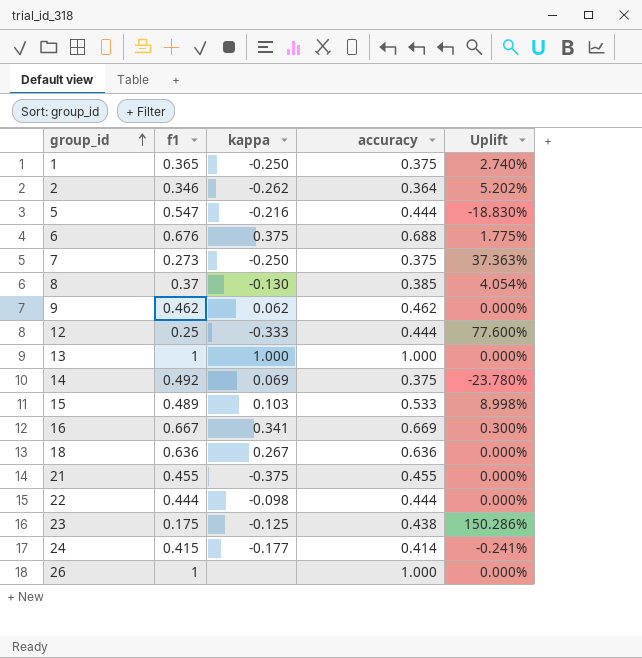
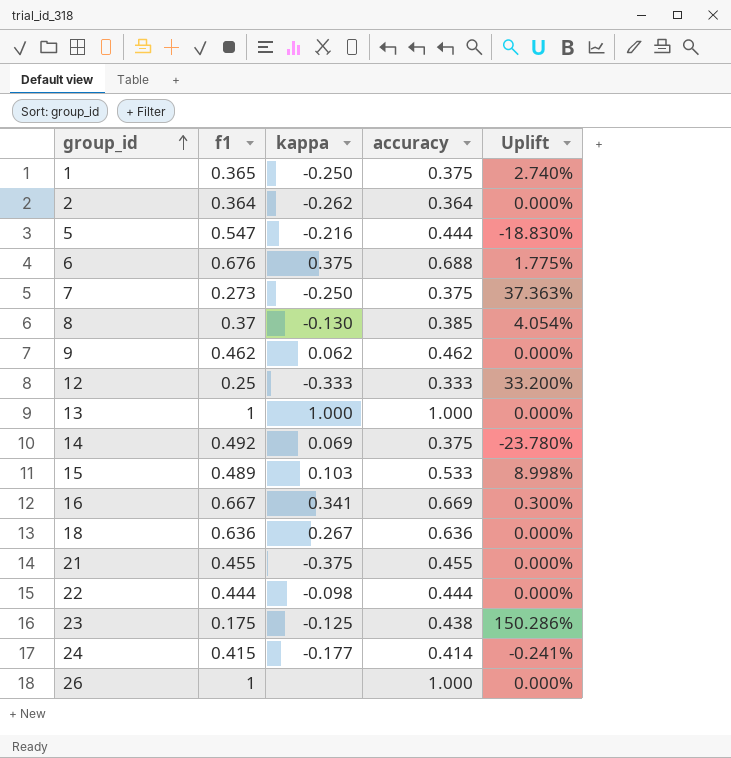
2 | f1: 0.346 -> 0.364
2 | Uplift: 5.202% -> 0.000%
12 | accuracy: 0.444 -> 0.333
12 | Uplift: 77.600% -> 33.200%

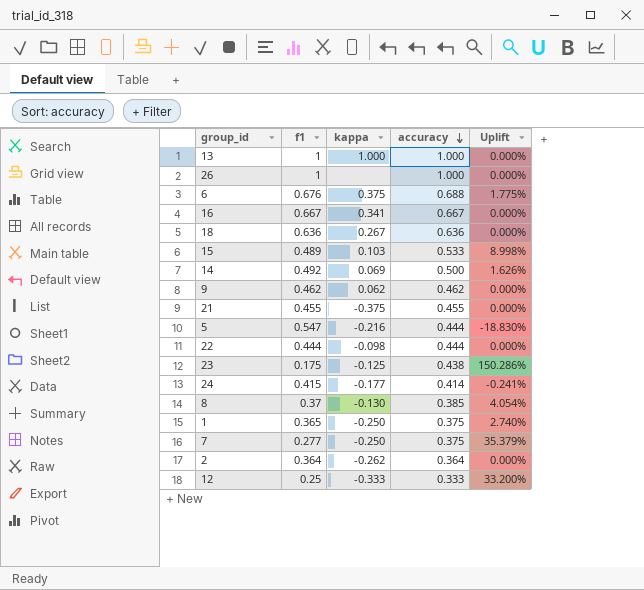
row order: group_id ascending -> accuracy descending
16 | accuracy: 0.669 -> 0.667
16 | Uplift: 0.300% -> 0.000%
14 | accuracy: 0.375 -> 0.500
14 | Uplift: -23.780% -> 1.626%
7 | f1: 0.273 -> 0.277
7 | Uplift: 37.363% -> 35.379%

